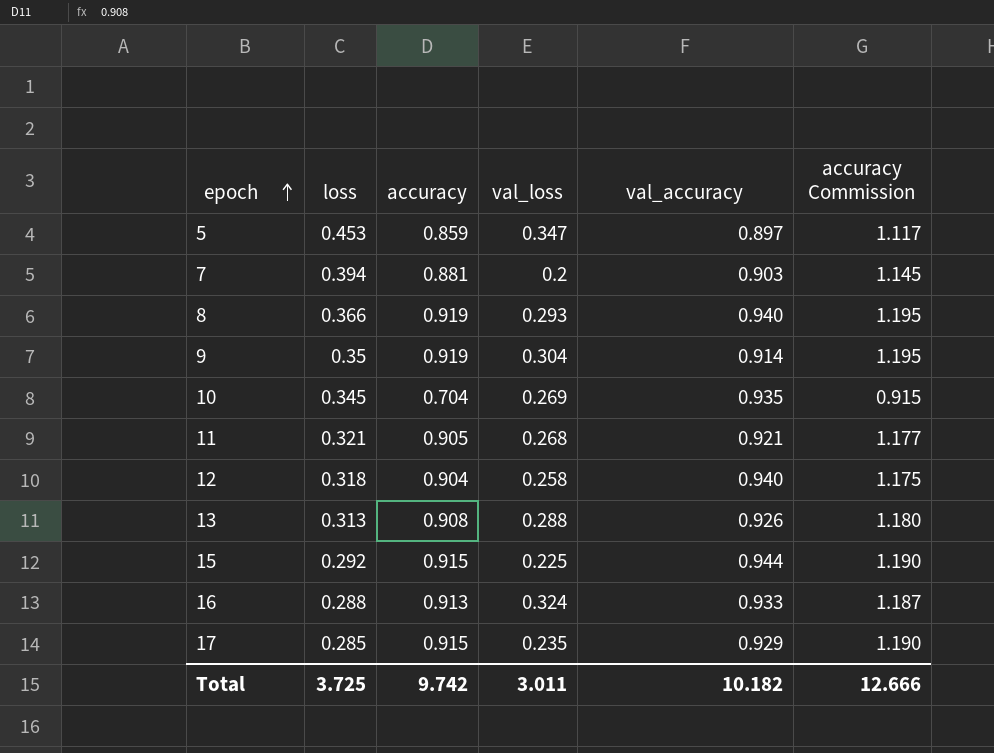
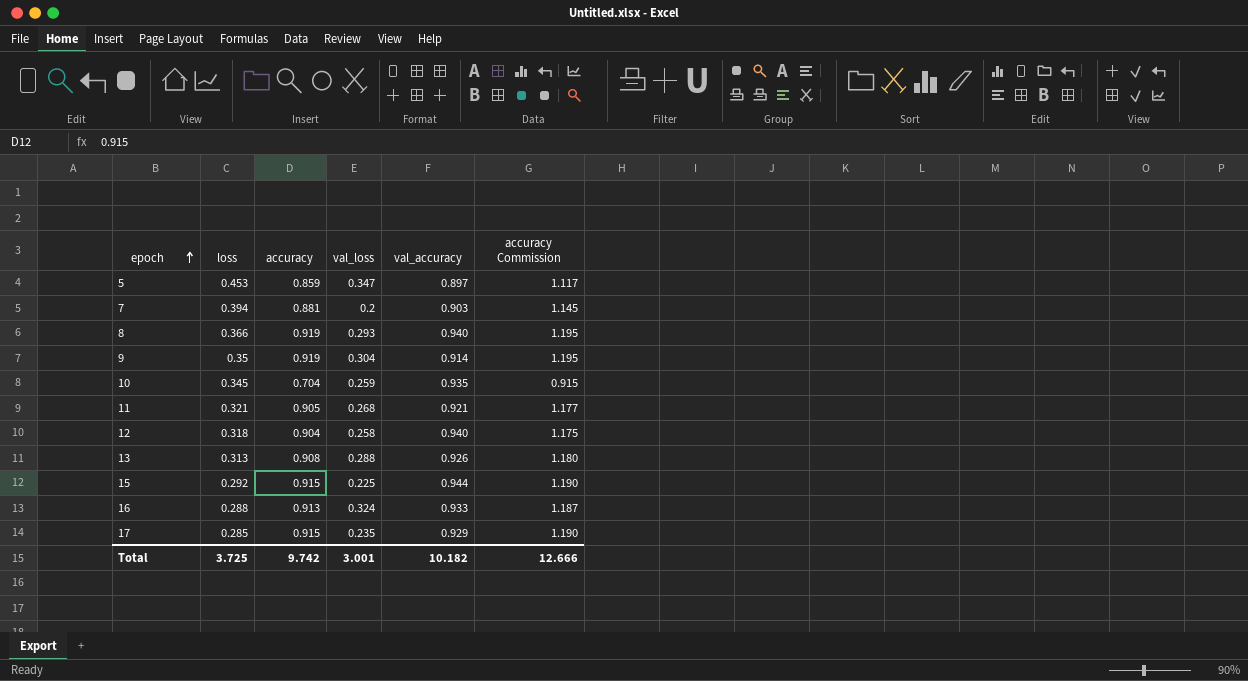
10 | val_loss: 0.269 -> 0.259
Total | val_loss: 3.011 -> 3.001

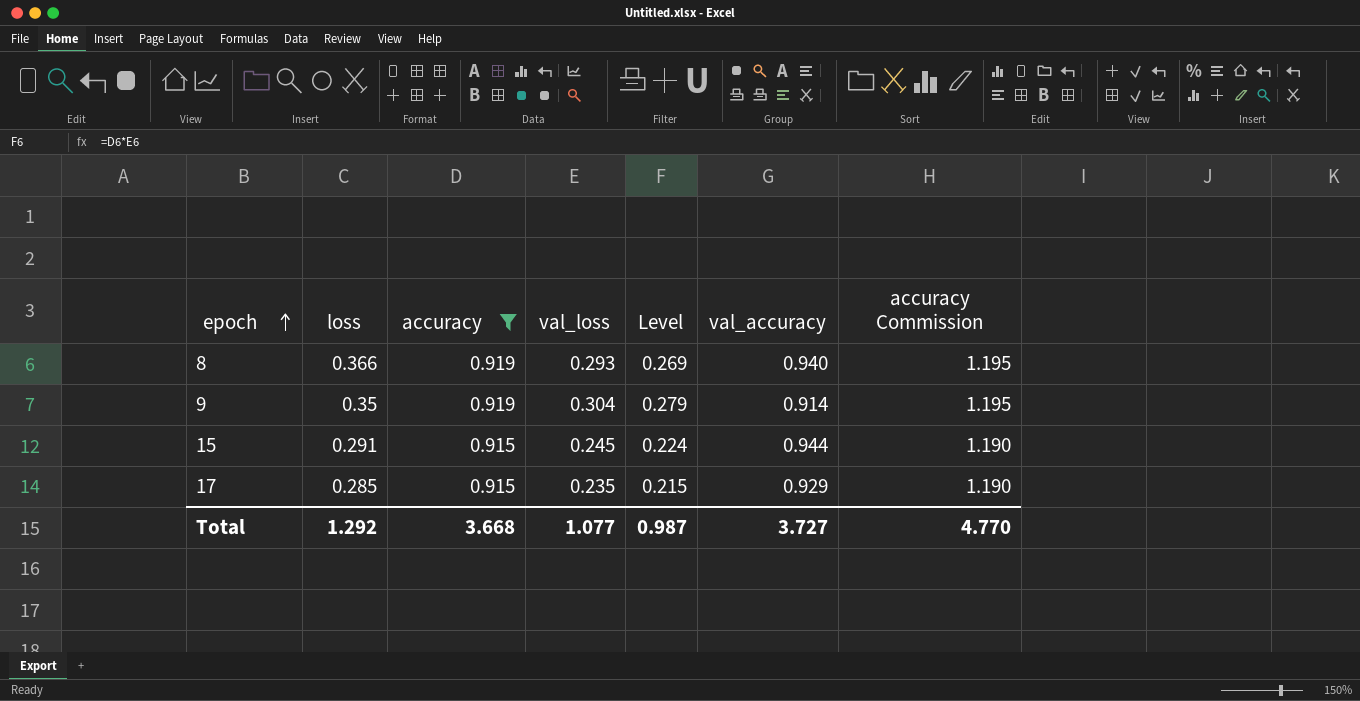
filter: none -> accuracy >= 0.915
column Level | formula: none -> [accuracy] * [val_loss]
15 | loss: 0.292 -> 0.291
15 | val_loss: 0.225 -> 0.245
Total | loss: 3.725 -> 1.292
Total | accuracy: 9.742 -> 3.668
Total | val_loss: 3.001 -> 1.077
Total | val_accuracy: 10.182 -> 3.727
Total | accuracy Commission: 12.666 -> 4.770

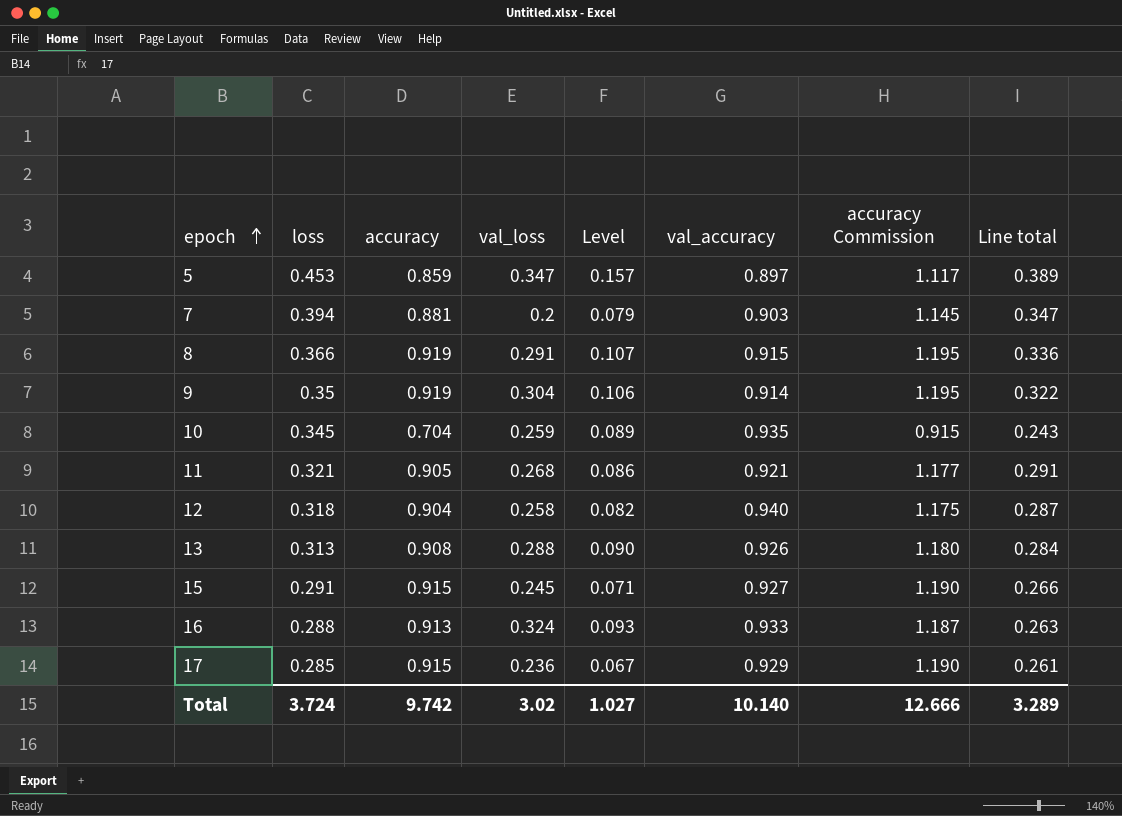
filter: accuracy >= 0.915 -> none
column Level | formula: [accuracy] * [val_loss] -> [loss] * [val_loss]
column Line total | formula: none -> [loss] * [accuracy]
8 | val_loss: 0.293 -> 0.291
8 | val_accuracy: 0.940 -> 0.915
15 | val_accuracy: 0.944 -> 0.927
17 | val_loss: 0.235 -> 0.236
Total | loss: 1.292 -> 3.724
Total | accuracy: 3.668 -> 9.742
Total | val_loss: 1.077 -> 3.02
Total | Level: 0.987 -> 1.027
Total | val_accuracy: 3.727 -> 10.140
Total | accuracy Commission: 4.770 -> 12.666

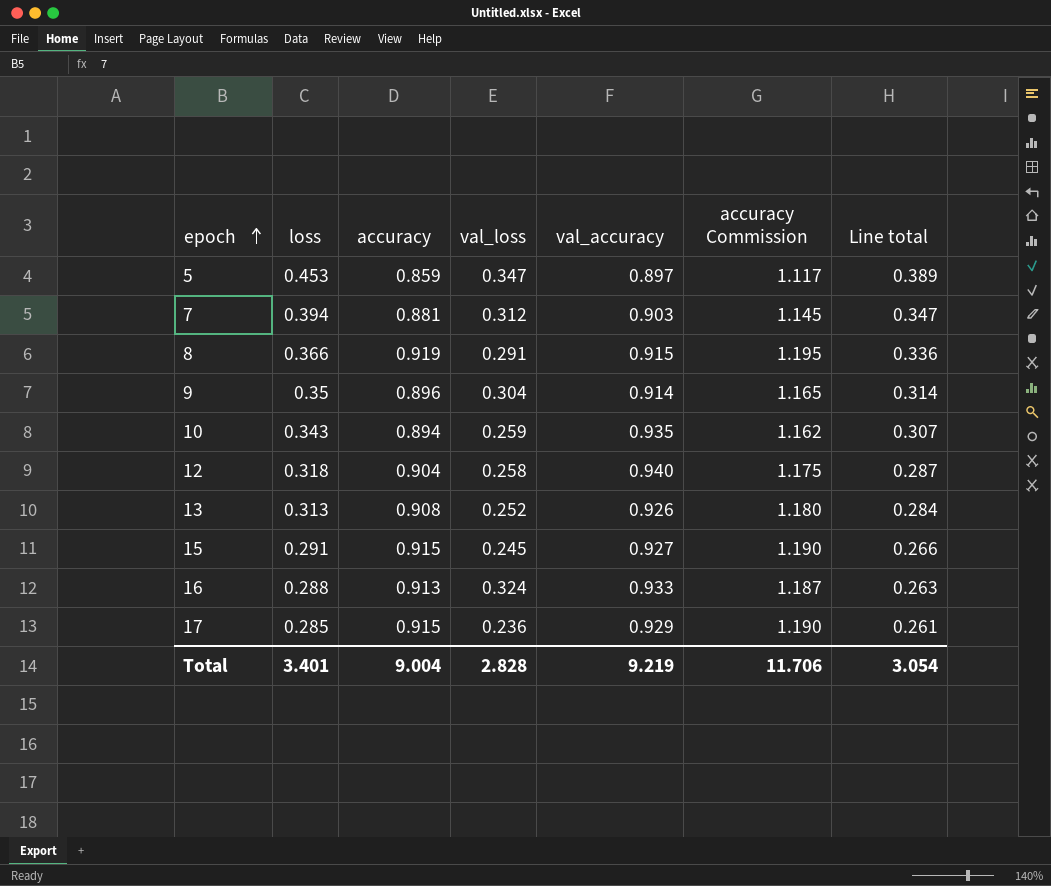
column Level | formula: [loss] * [val_loss] -> none
row 11: 0.321 | 0.905 | 0.268 | 0.086 | 0.921 | 1.177 | 0.291 -> none
7 | val_loss: 0.2 -> 0.312
9 | accuracy: 0.919 -> 0.896
9 | accuracy Commission: 1.195 -> 1.165
9 | Line total: 0.322 -> 0.314
10 | loss: 0.345 -> 0.343
10 | accuracy: 0.704 -> 0.894
10 | accuracy Commission: 0.915 -> 1.162
10 | Line total: 0.243 -> 0.307
13 | val_loss: 0.288 -> 0.252
Total | loss: 3.724 -> 3.401
Total | accuracy: 9.742 -> 9.004
Total | val_loss: 3.02 -> 2.828
Total | val_accuracy: 10.140 -> 9.219
Total | accuracy Commission: 12.666 -> 11.706
Total | Line total: 3.289 -> 3.054

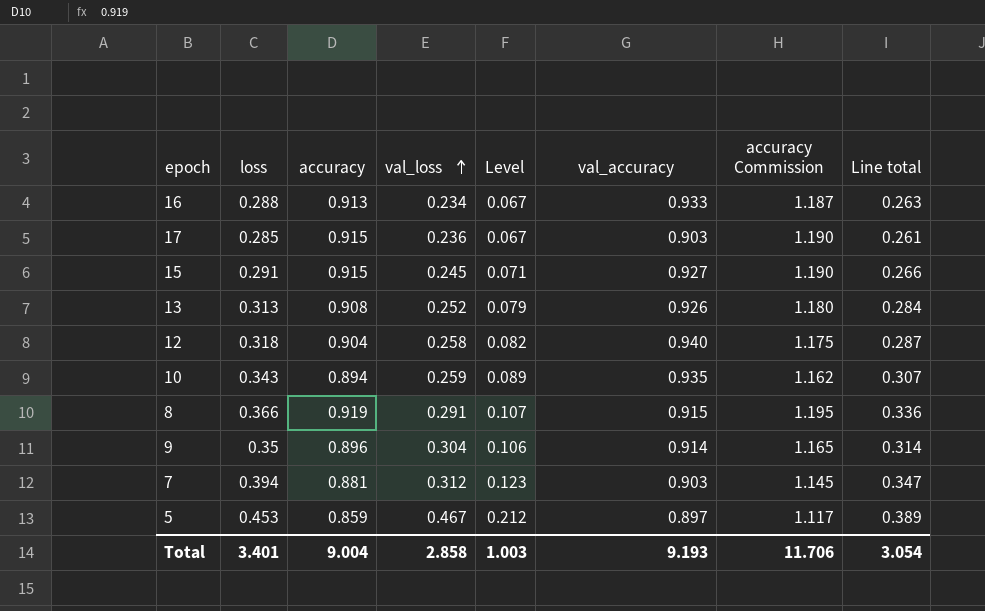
row order: epoch ascending -> val_loss ascending
column Level | formula: none -> [loss] * [val_loss]
16 | val_loss: 0.324 -> 0.234
17 | val_accuracy: 0.929 -> 0.903
5 | val_loss: 0.347 -> 0.467
Total | val_loss: 2.828 -> 2.858
Total | val_accuracy: 9.219 -> 9.193

